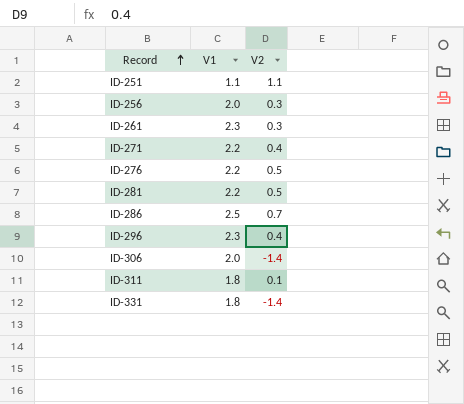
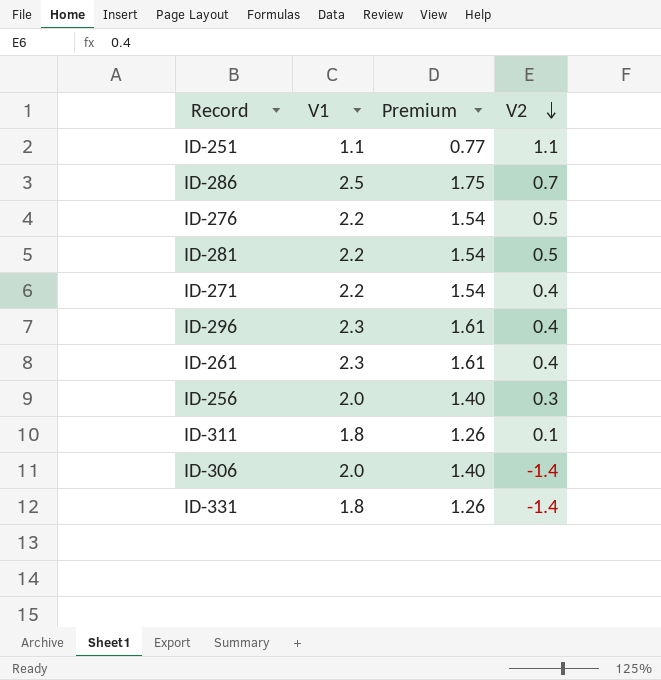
row order: Record ascending -> V2 descending
column Premium | formula: none -> [V1] * 0.7
ID-261 | V2: 0.3 -> 0.4

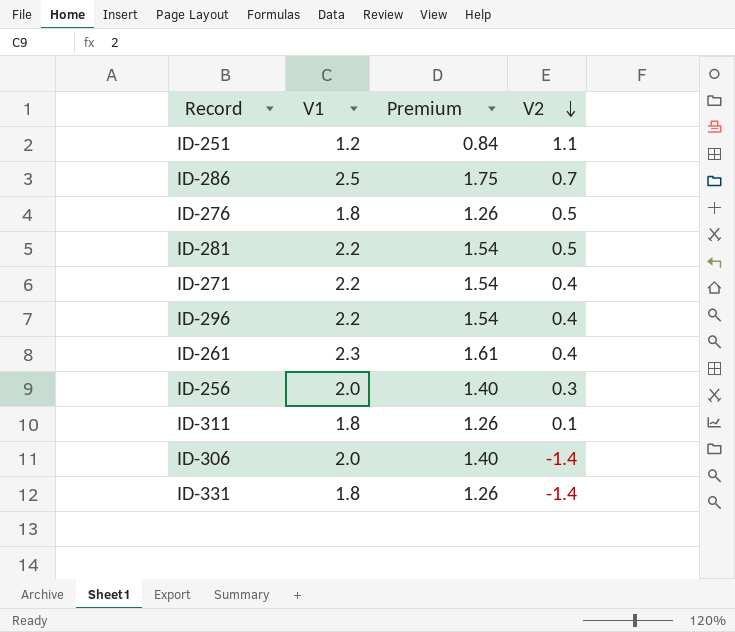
ID-251 | V1: 1.1 -> 1.2
ID-251 | Premium: 0.77 -> 0.84
ID-276 | V1: 2.2 -> 1.8
ID-276 | Premium: 1.54 -> 1.26
ID-296 | V1: 2.3 -> 2.2
ID-296 | Premium: 1.61 -> 1.54

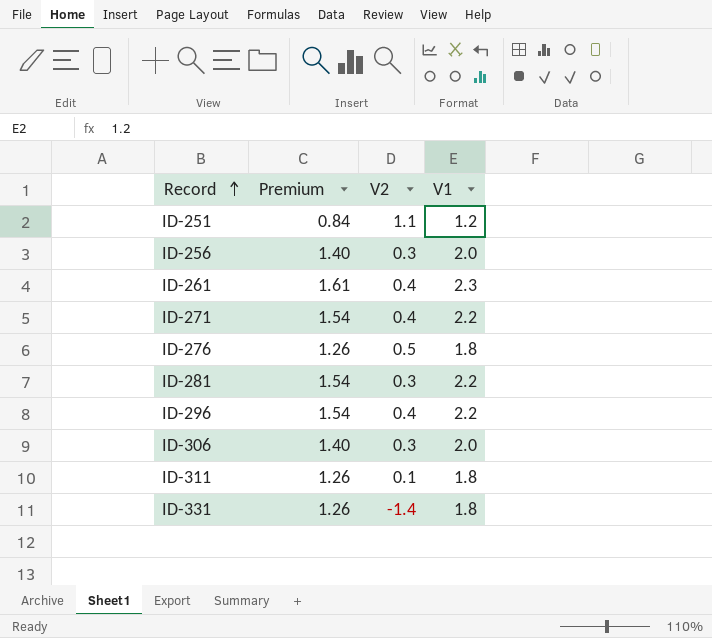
row order: V2 descending -> Record ascending
column V1 | position: 2 -> 4
row ID-286: 2.5 | 1.75 | 0.7 -> none
ID-281 | V2: 0.5 -> 0.3
ID-306 | V2: -1.4 -> 0.3

